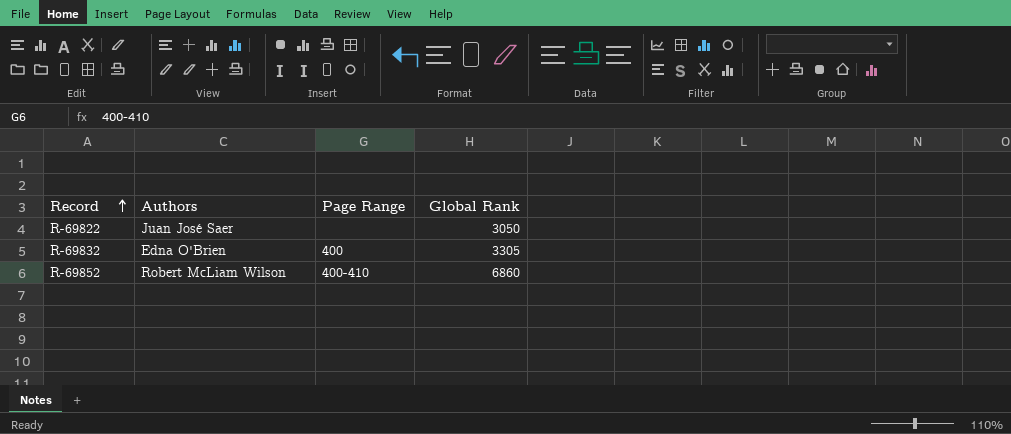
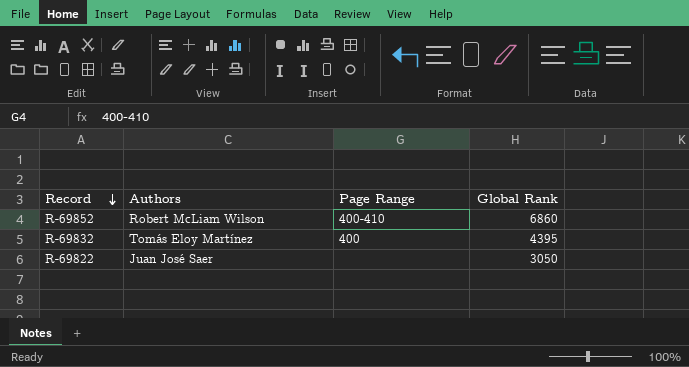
row order: Record ascending -> Record descending
R-69832 | Authors: Edna O'Brien -> Tomás Eloy Martínez
R-69832 | Global Rank: 3305 -> 4395

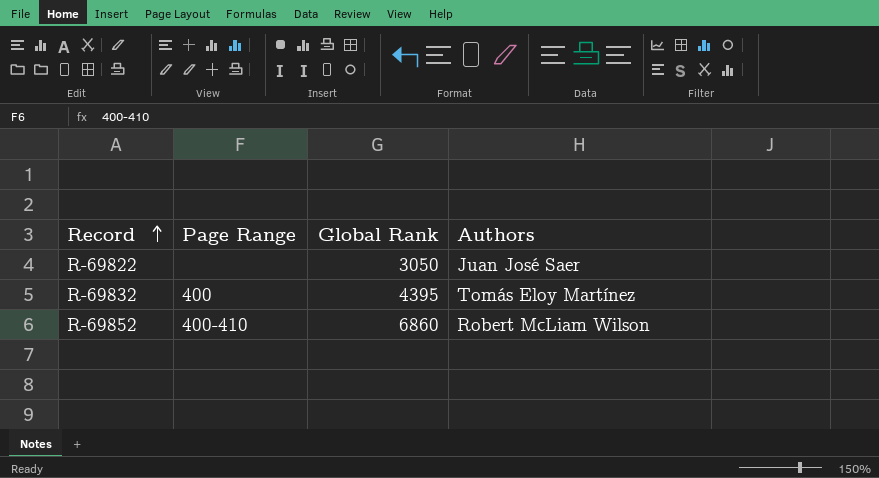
row order: Record descending -> Record ascending
column Authors | position: 2 -> 4

